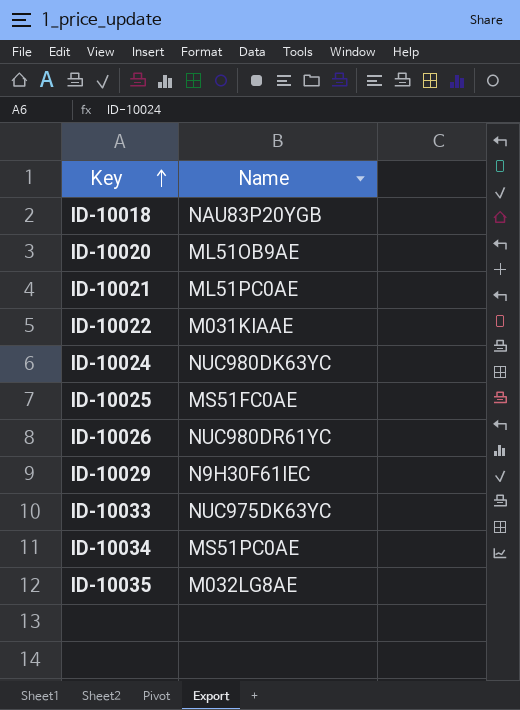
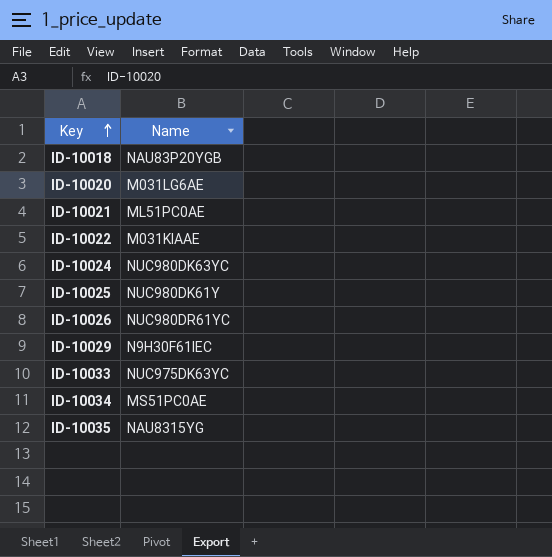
ID-10020 | Name: ML51OB9AE -> M031LG6AE
ID-10025 | Name: MS51FC0AE -> NUC980DK61Y
ID-10035 | Name: M032LG8AE -> NAU8315YG

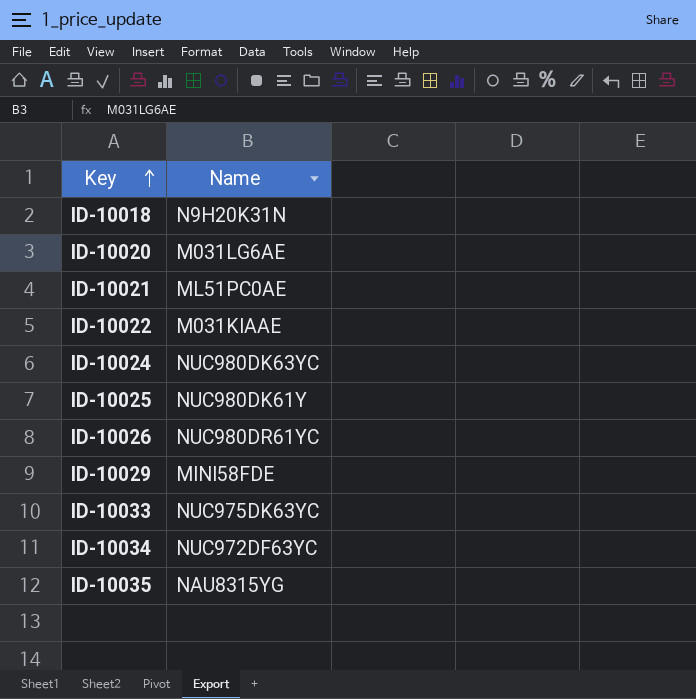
ID-10018 | Name: NAU83P20YGB -> N9H20K31N
ID-10029 | Name: N9H30F61IEC -> MINI58FDE
ID-10034 | Name: MS51PC0AE -> NUC972DF63YC

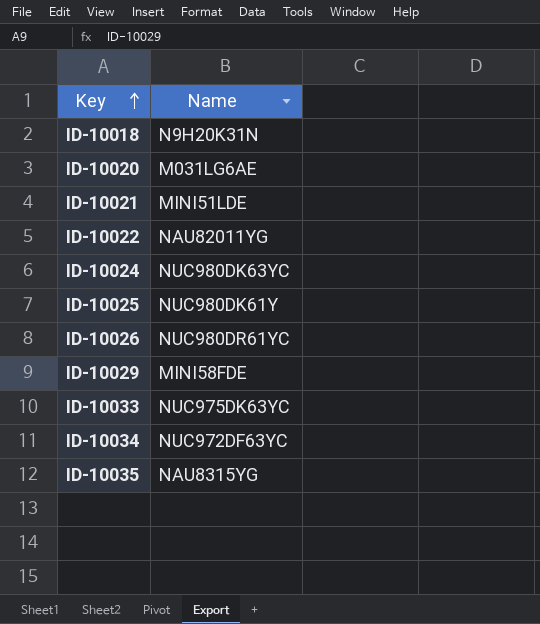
ID-10021 | Name: ML51PC0AE -> MINI51LDE
ID-10022 | Name: M031KIAAE -> NAU82011YG

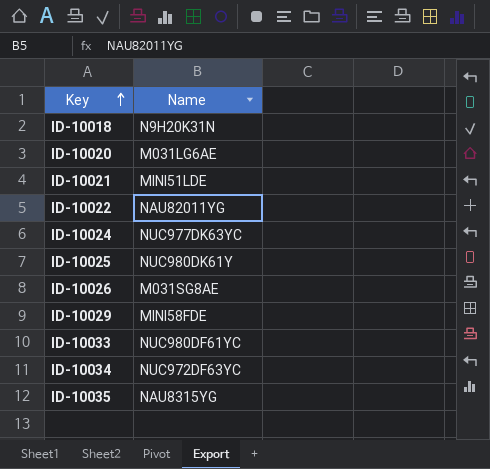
ID-10024 | Name: NUC980DK63YC -> NUC977DK63YC
ID-10026 | Name: NUC980DR61YC -> M031SG8AE
ID-10033 | Name: NUC975DK63YC -> NUC980DF61YC

